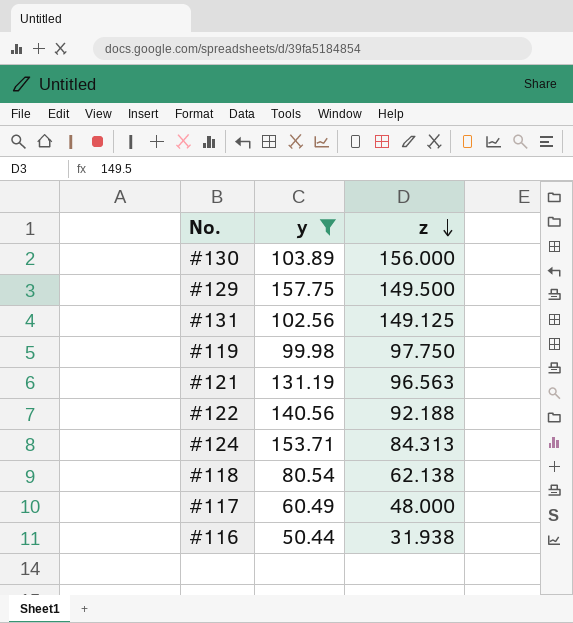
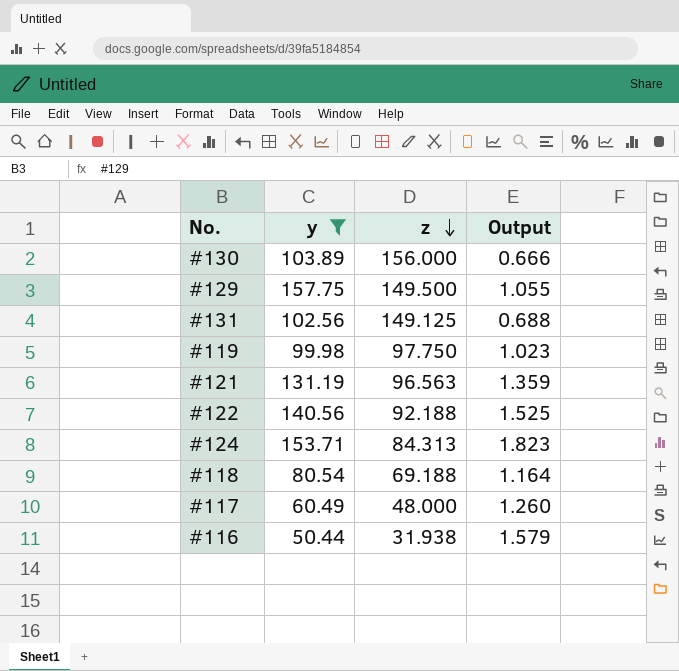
column Output | formula: none -> [y] / [z]
#118 | z: 62.138 -> 69.188

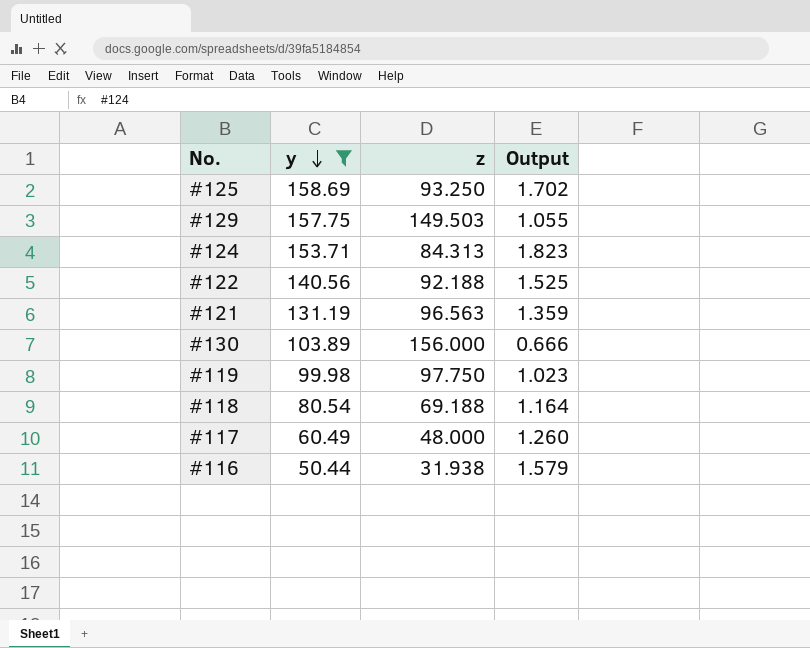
row order: z descending -> y descending
row #131: 102.56 | 149.125 | 0.688 -> none
row #125: none -> 158.69 | 93.250 | 1.702
#129 | z: 149.500 -> 149.503

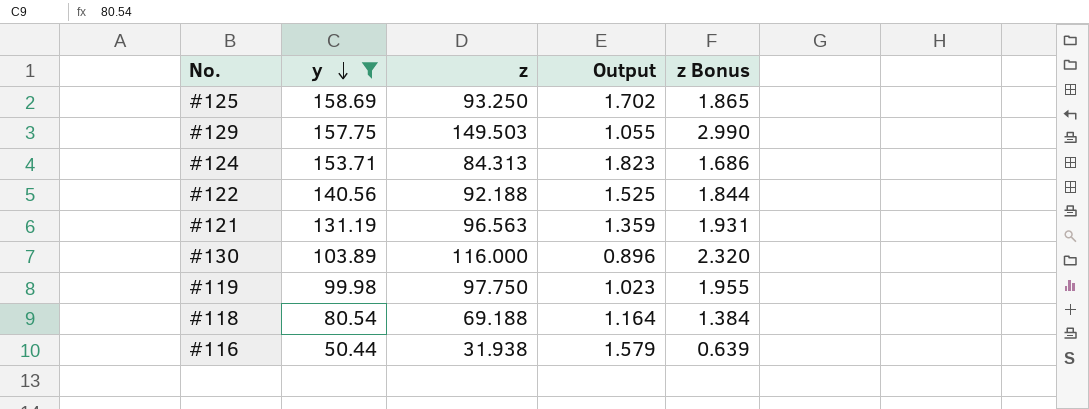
column z Bonus | formula: none -> [z] * 0.02
row #117: 60.49 | 48.000 | 1.260 -> none
#130 | z: 156.000 -> 116.000
#130 | Output: 0.666 -> 0.896

